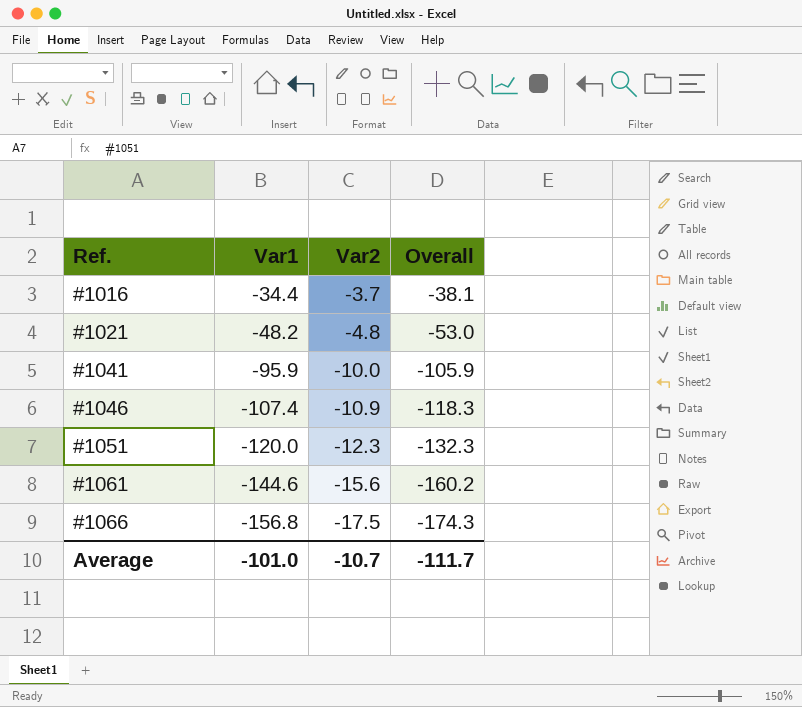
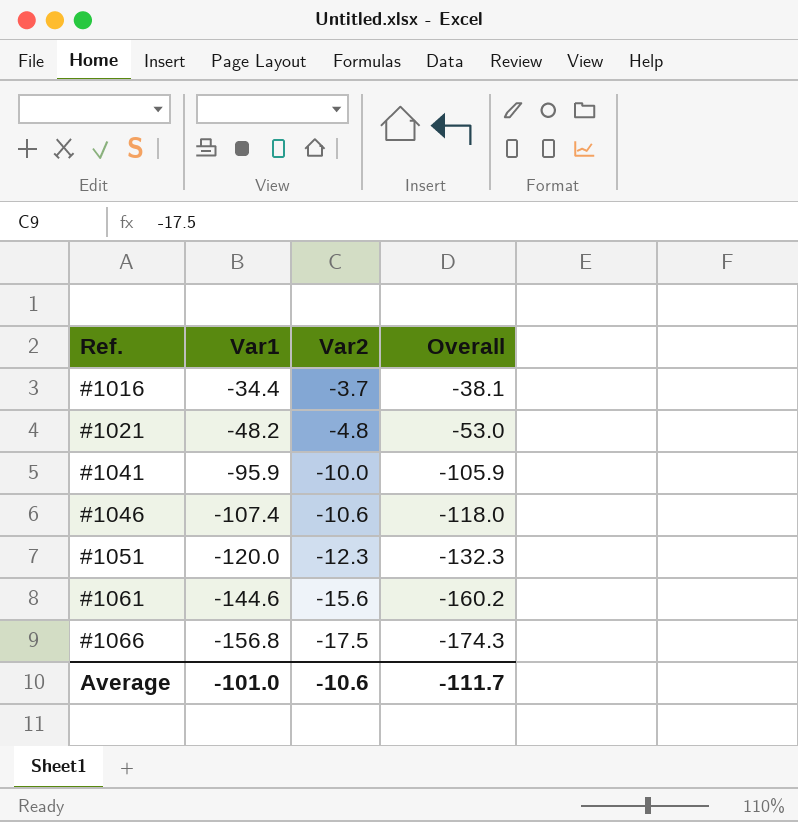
#1046 | Var2: -10.9 -> -10.6
#1046 | Overall: -118.3 -> -118.0
Average | Var2: -10.7 -> -10.6

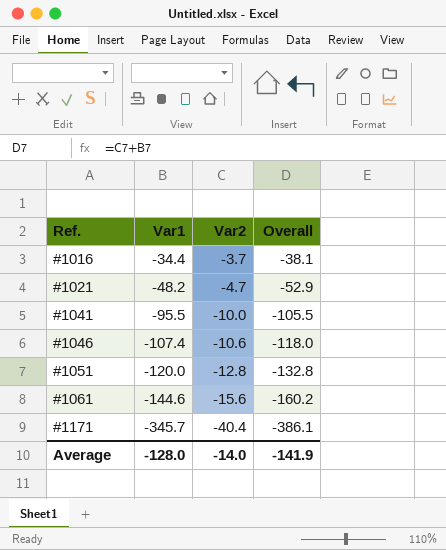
row #1066: -156.8 | -17.5 | -174.3 -> none
#1021 | Var2: -4.8 -> -4.7
#1021 | Overall: -53.0 -> -52.9
#1041 | Var1: -95.9 -> -95.5
#1041 | Overall: -105.9 -> -105.5
#1051 | Var2: -12.3 -> -12.8
#1051 | Overall: -132.3 -> -132.8
row #1171: none -> -345.7 | -40.4 | -386.1
Average | Var1: -101.0 -> -128.0
Average | Var2: -10.6 -> -14.0
Average | Overall: -111.7 -> -141.9

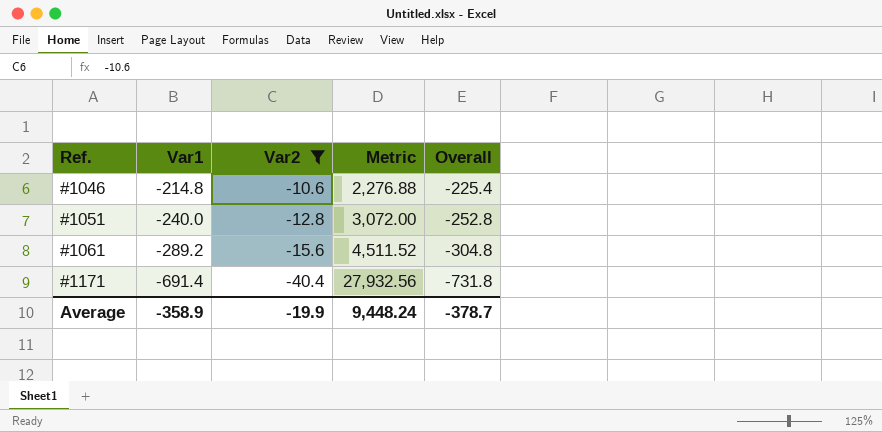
filter: none -> Var2 <= -10.6
column Metric | formula: none -> [Var1] * [Var2]
#1046 | Var1: -107.4 -> -214.8
#1046 | Overall: -118.0 -> -225.4
#1051 | Var1: -120.0 -> -240.0
#1051 | Overall: -132.8 -> -252.8
#1061 | Var1: -144.6 -> -289.2
#1061 | Overall: -160.2 -> -304.8
#1171 | Var1: -345.7 -> -691.4
#1171 | Overall: -386.1 -> -731.8
Average | Var1: -128.0 -> -358.9
Average | Var2: -14.0 -> -19.9
Average | Overall: -141.9 -> -378.7

